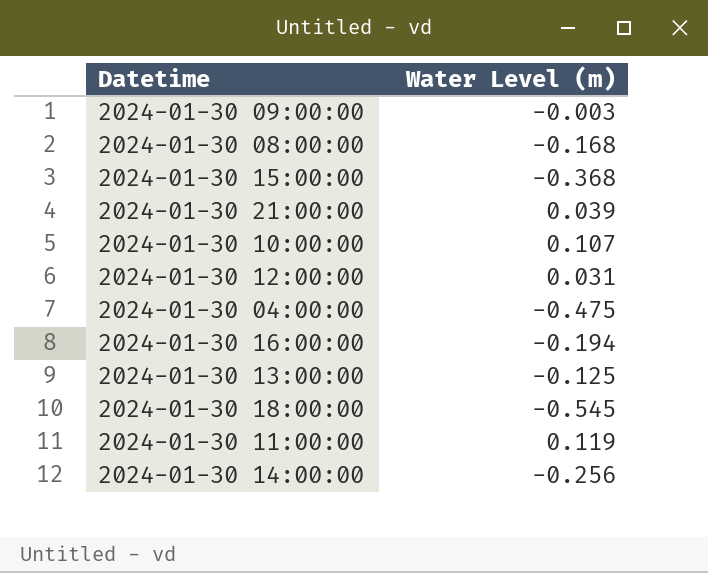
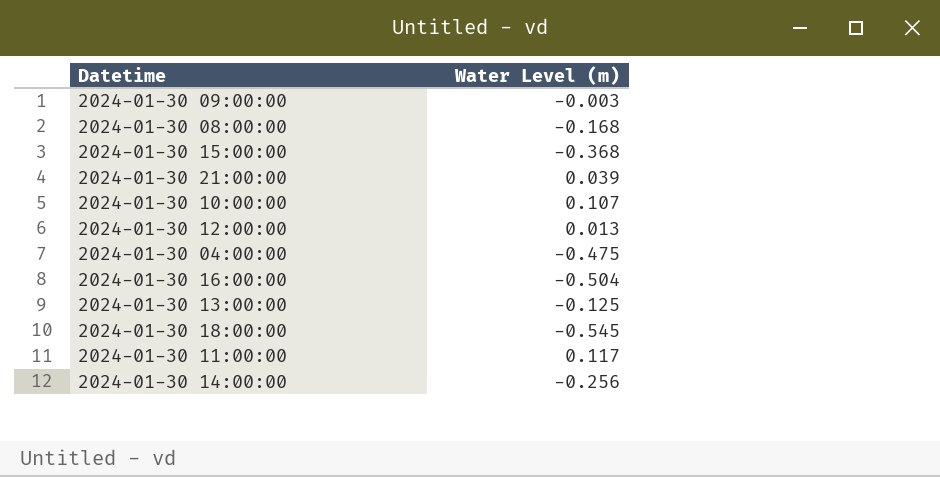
2024-01-30 12:00:00 | Water Level (m): 0.031 -> 0.013
2024-01-30 16:00:00 | Water Level (m): -0.194 -> -0.504
2024-01-30 11:00:00 | Water Level (m): 0.119 -> 0.117

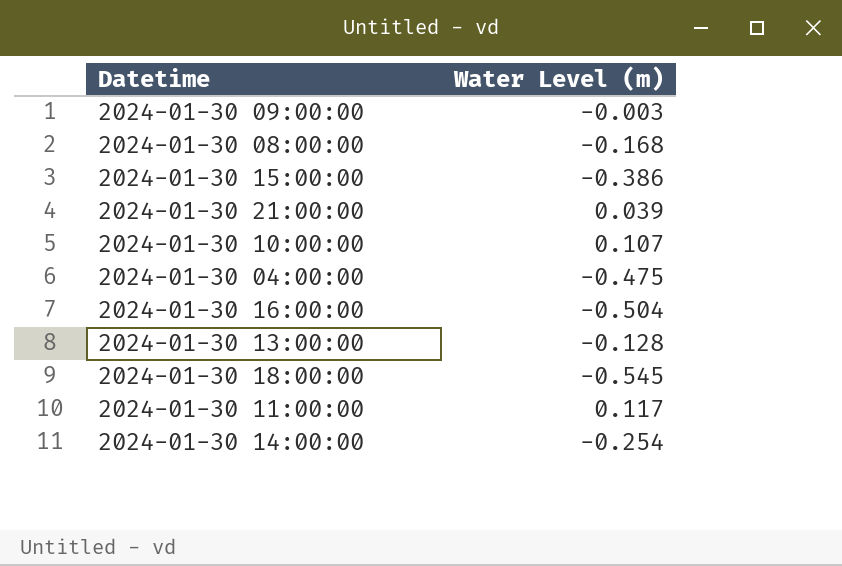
row 2024-01-30 12:00:00: 0.013 -> none
2024-01-30 15:00:00 | Water Level (m): -0.368 -> -0.386
2024-01-30 13:00:00 | Water Level (m): -0.125 -> -0.128
2024-01-30 14:00:00 | Water Level (m): -0.256 -> -0.254

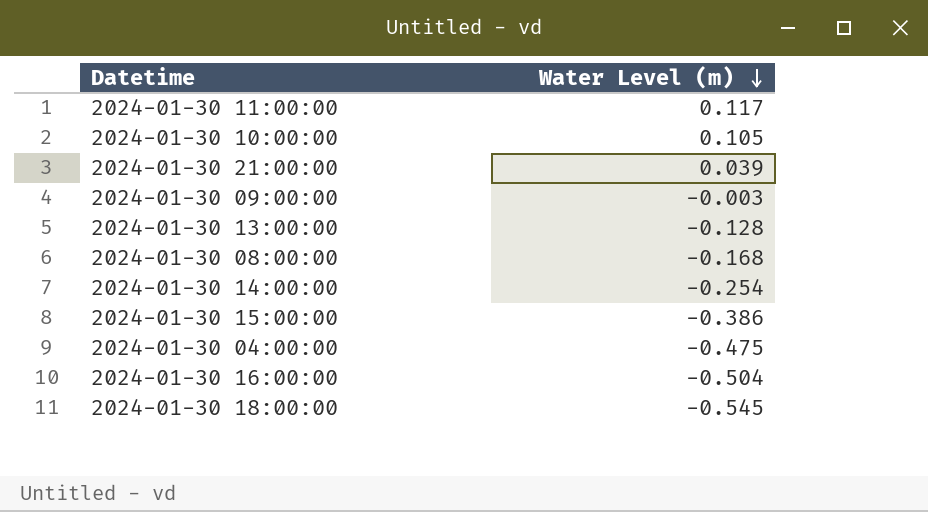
row order: none -> Water Level (m) descending
2024-01-30 10:00:00 | Water Level (m): 0.107 -> 0.105

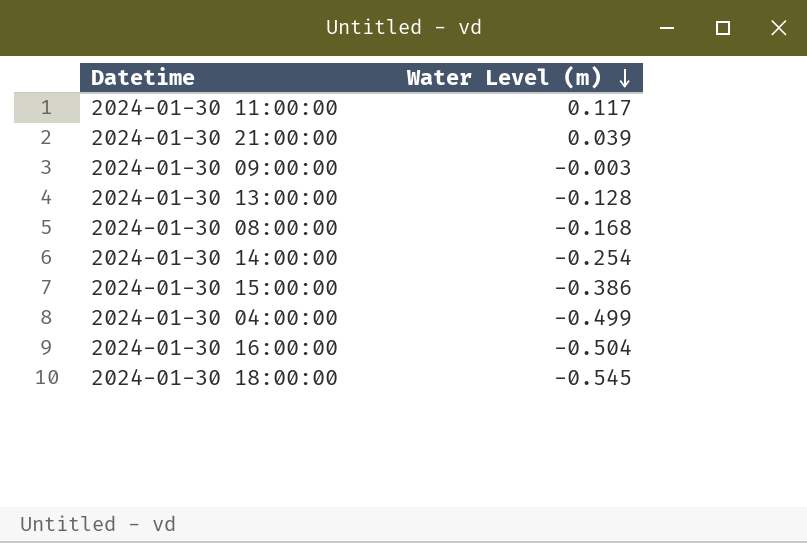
row 2024-01-30 10:00:00: 0.105 -> none
2024-01-30 04:00:00 | Water Level (m): -0.475 -> -0.499

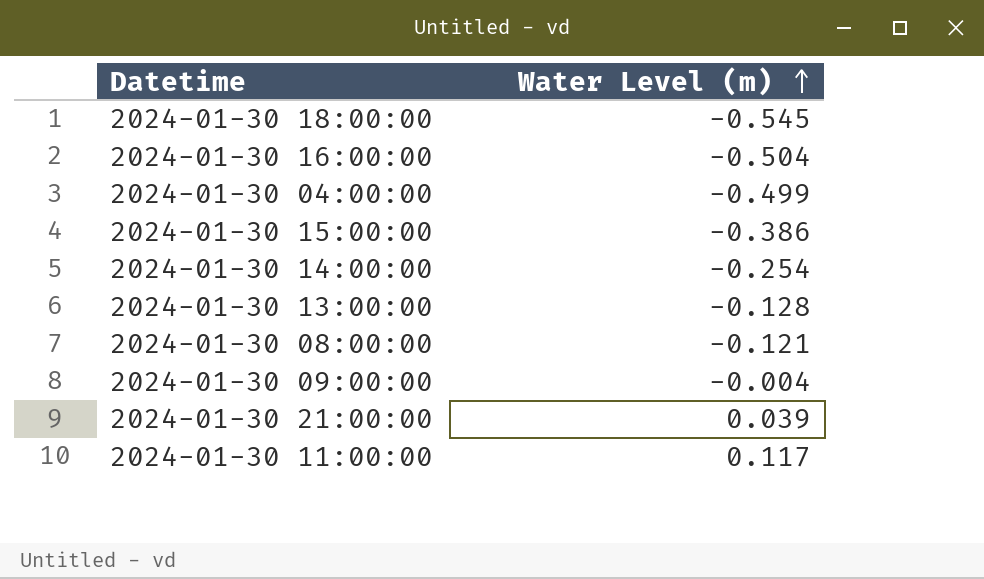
row order: Water Level (m) descending -> Water Level (m) ascending
2024-01-30 08:00:00 | Water Level (m): -0.168 -> -0.121
2024-01-30 09:00:00 | Water Level (m): -0.003 -> -0.004

